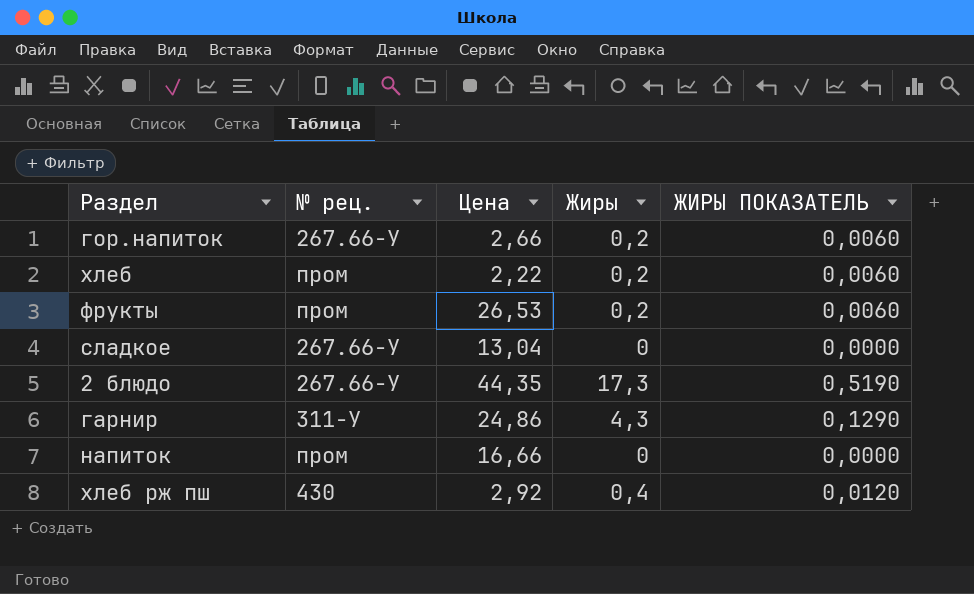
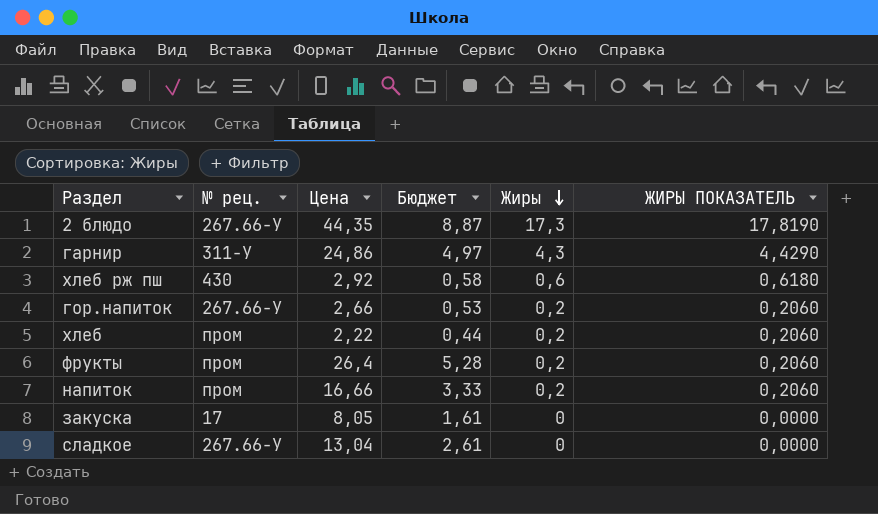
row order: none -> Жиры descending
column Бюджет | formula: none -> [Цена] * 0,2
column ЖИРЫ ПОКАЗАТЕЛЬ | formula: [Жиры] * 0,03 -> [Жиры] * 1,03
хлеб рж пш | Жиры: 0,4 -> 0,6
фрукты | Цена: 26,53 -> 26,4
напиток | Жиры: 0 -> 0,2
row закуска: none -> 17 | 8,05 | 1,61 | 0 | 0,0000

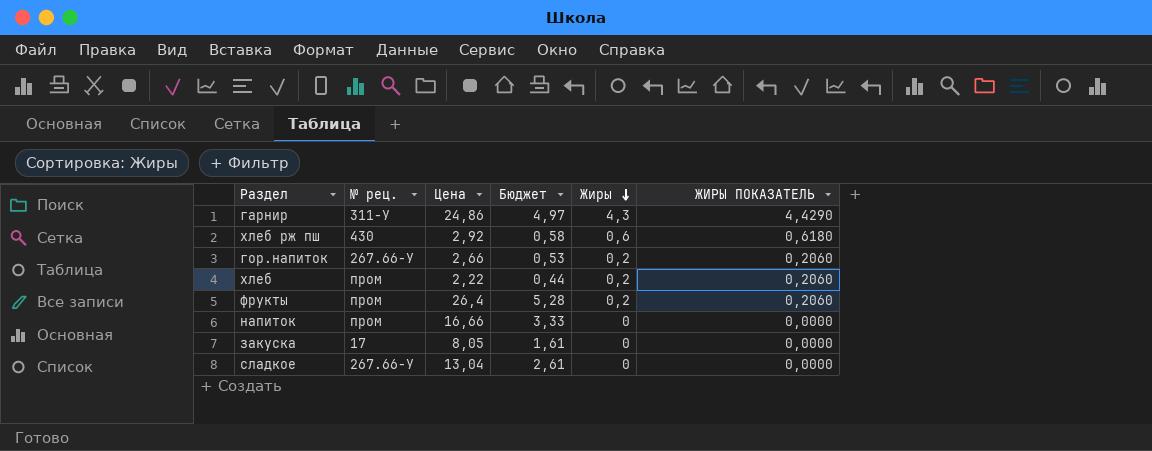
row 2 блюдо: 267.66-У | 44,35 | 8,87 | 17,3 | 17,8190 -> none
напиток | Жиры: 0,2 -> 0
напиток | ЖИРЫ ПОКАЗАТЕЛЬ: 0,2060 -> 0,0000

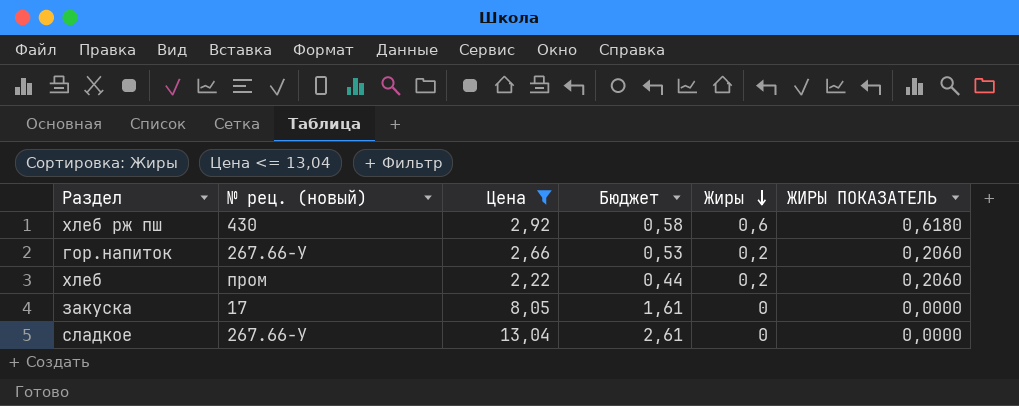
filter: none -> Цена <= 13,04
column name: № рец. -> № рец. (новый)

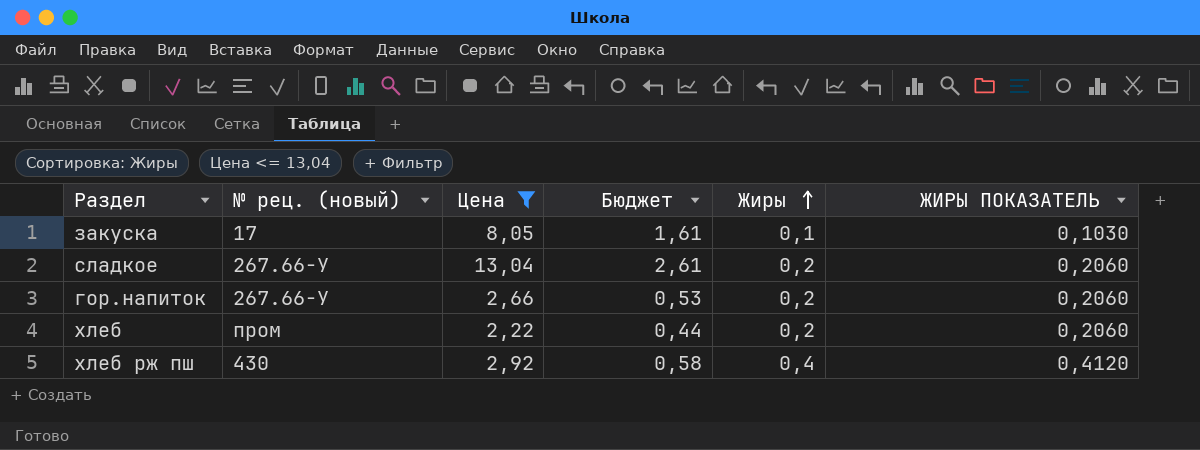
row order: Жиры descending -> Жиры ascending
закуска | Жиры: 0 -> 0,1
закуска | ЖИРЫ ПОКАЗАТЕЛЬ: 0,0000 -> 0,1030
сладкое | Жиры: 0 -> 0,2
сладкое | ЖИРЫ ПОКАЗАТЕЛЬ: 0,0000 -> 0,2060
хлеб рж пш | Жиры: 0,6 -> 0,4
хлеб рж пш | ЖИРЫ ПОКАЗАТЕЛЬ: 0,6180 -> 0,4120

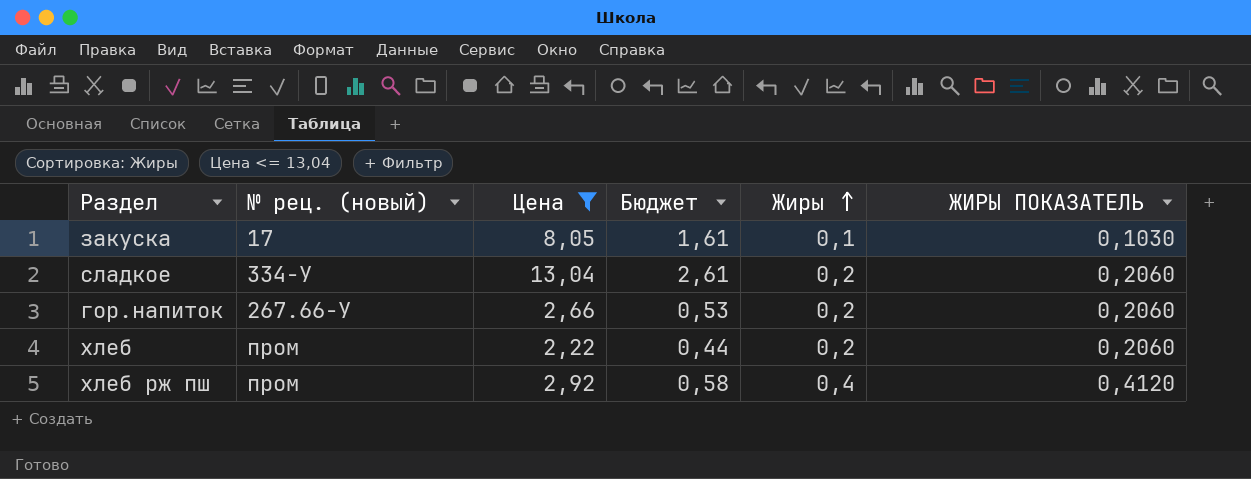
сладкое | № рец. (новый): 267.66-У -> 334-У
хлеб рж пш | № рец. (новый): 430 -> пром

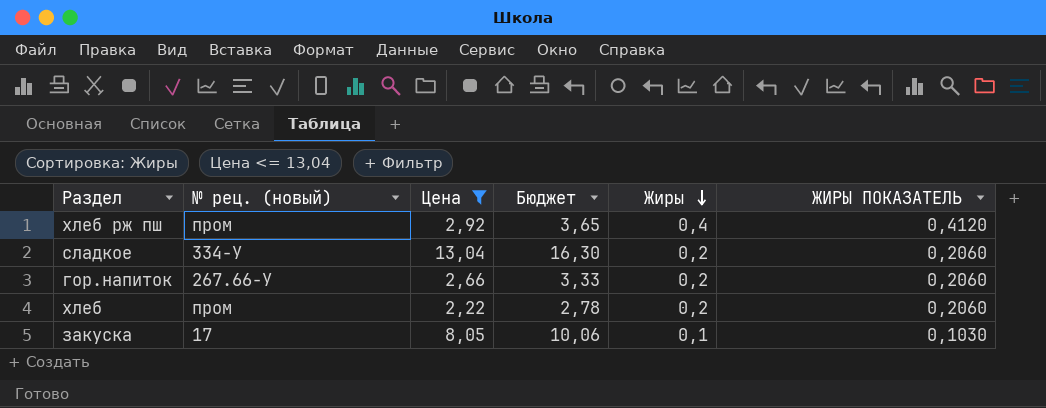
row order: Жиры ascending -> Жиры descending
column Бюджет | formula: [Цена] * 0,2 -> [Цена] * 1,25

